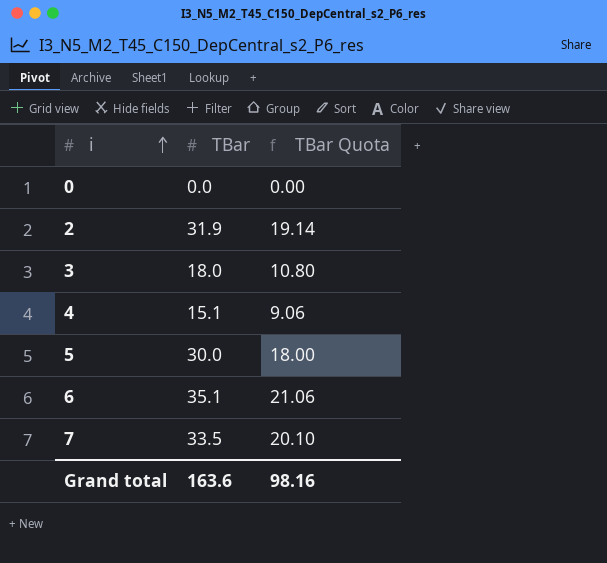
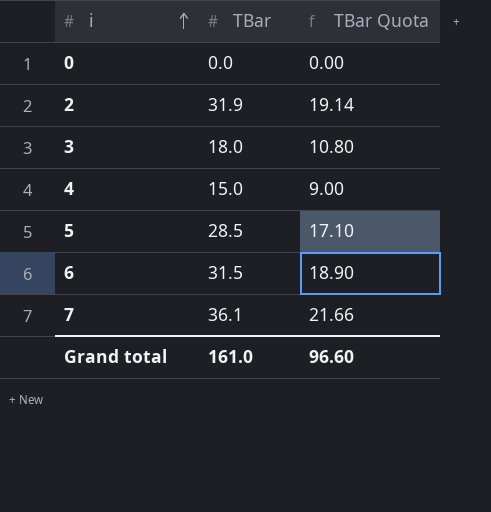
4 | TBar: 15.1 -> 15.0
4 | TBar Quota: 9.06 -> 9.00
5 | TBar: 30.0 -> 28.5
5 | TBar Quota: 18.00 -> 17.10
6 | TBar: 35.1 -> 31.5
6 | TBar Quota: 21.06 -> 18.90
7 | TBar: 33.5 -> 36.1
7 | TBar Quota: 20.10 -> 21.66
Grand total | TBar: 163.6 -> 161.0
Grand total | TBar Quota: 98.16 -> 96.60

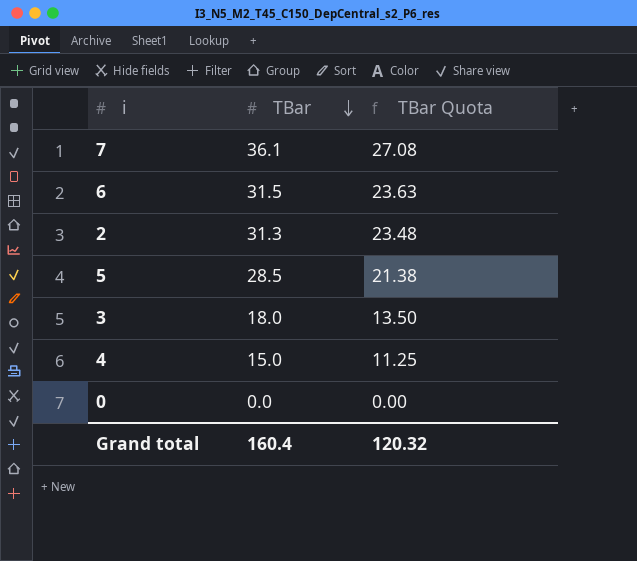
row order: i ascending -> TBar descending
column TBar Quota | formula: [TBar] * 0.6 -> [TBar] * 0.75
2 | TBar: 31.9 -> 31.3
Grand total | TBar: 161.0 -> 160.4
Grand total | TBar Quota: 96.60 -> 120.32

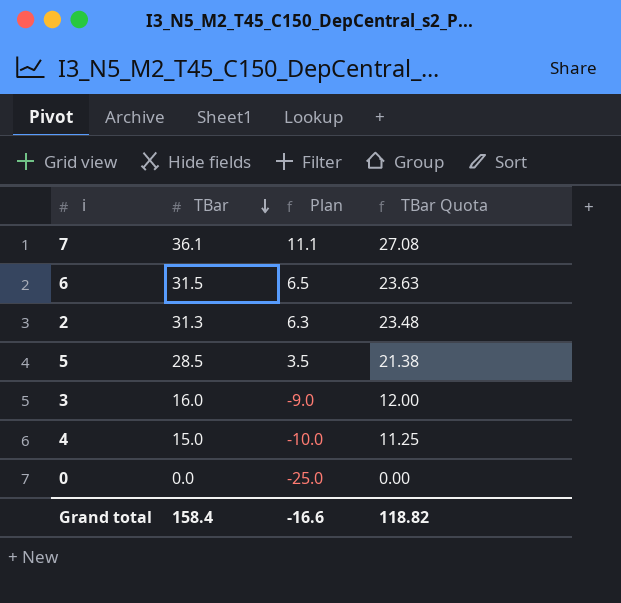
column Plan | formula: none -> [TBar] - 25
3 | TBar: 18.0 -> 16.0
3 | TBar Quota: 13.50 -> 12.00
Grand total | TBar: 160.4 -> 158.4
Grand total | TBar Quota: 120.32 -> 118.82

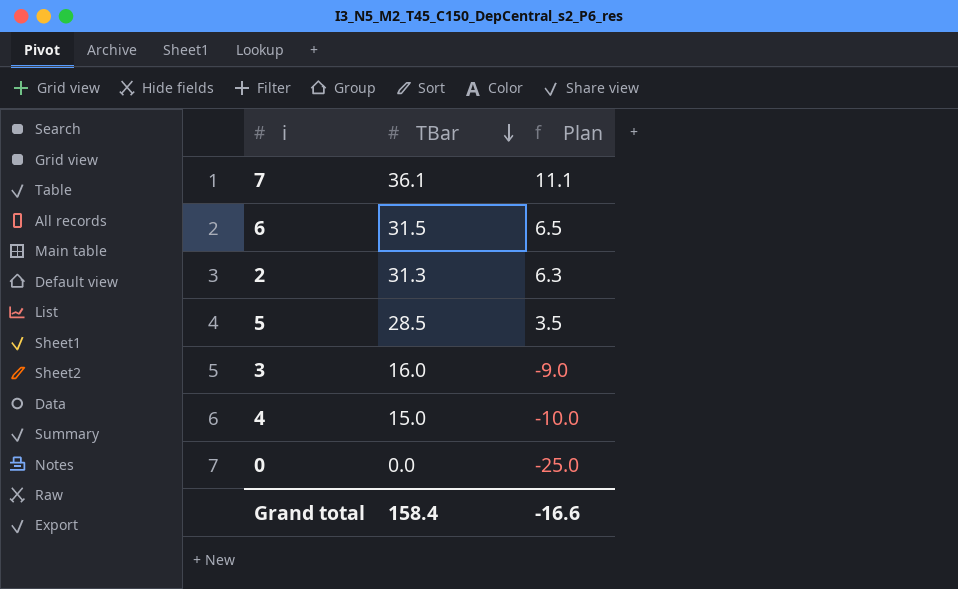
column TBar Quota | formula: [TBar] * 0.75 -> none

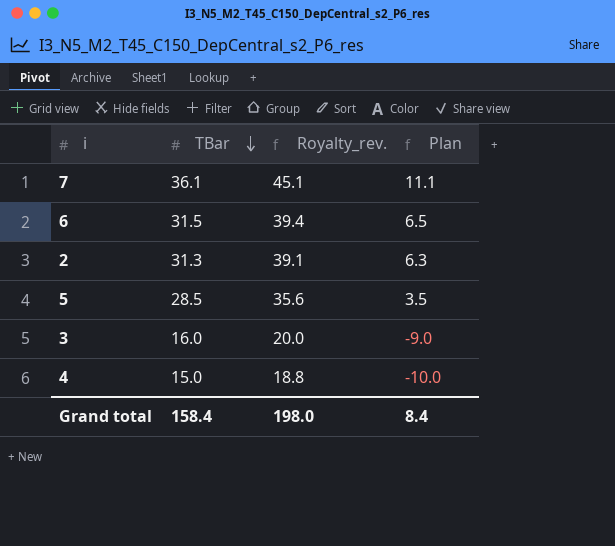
column Royalty_rev. | formula: none -> [TBar] * 1.25
row 0: 0.0 | -25.0 -> none
Grand total | Plan: -16.6 -> 8.4

